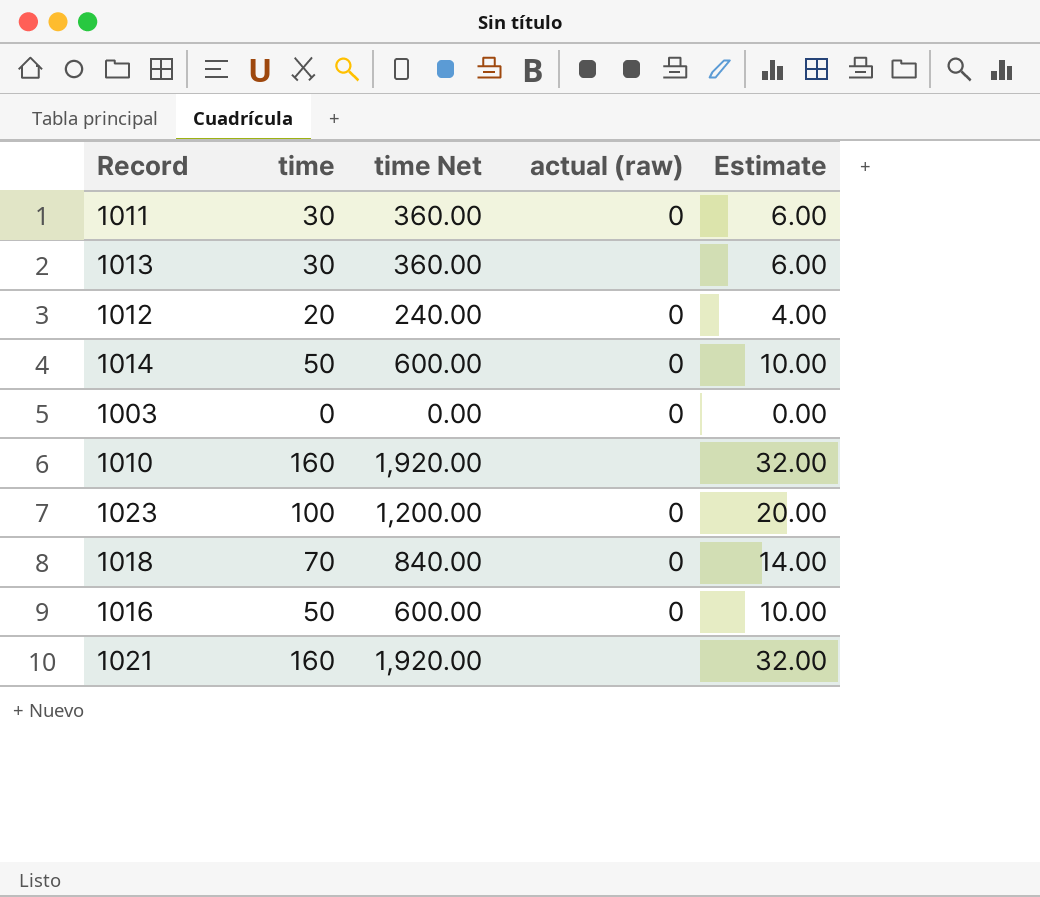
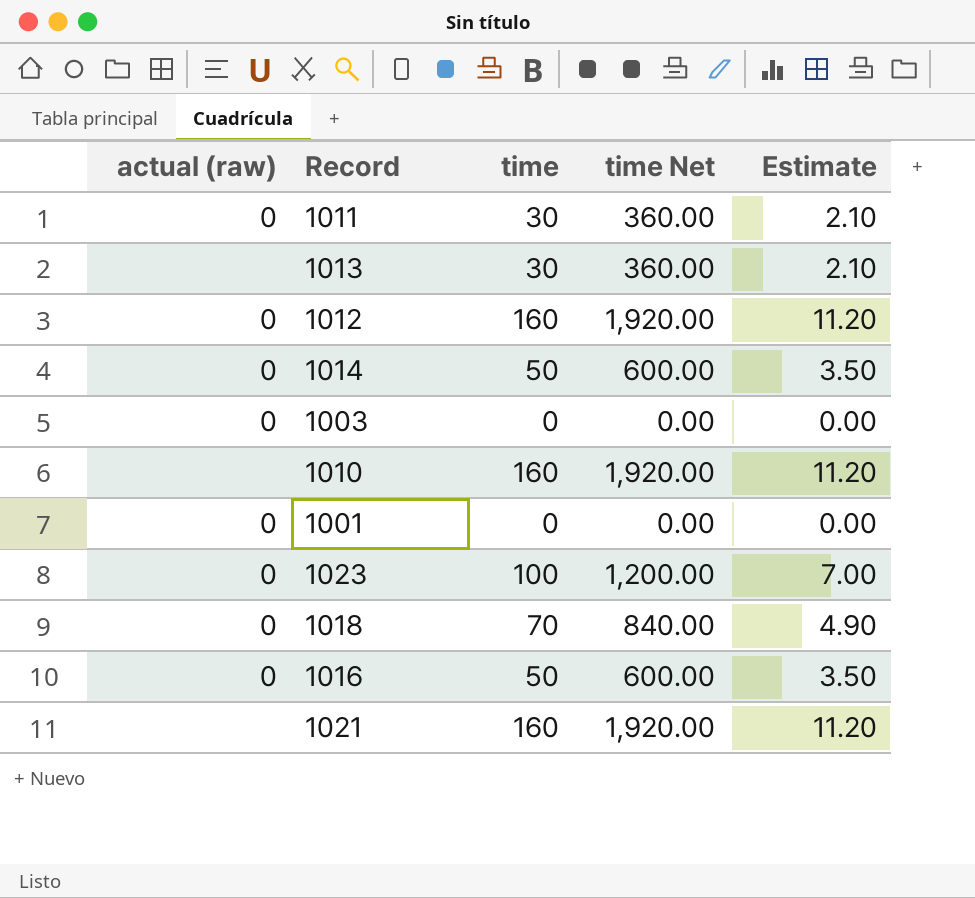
column actual (raw) | position: 4 -> 1
column Estimate | formula: [time] * 0.2 -> [time] * 0.07
1012 | time: 20 -> 160
1012 | time Net: 240.00 -> 1,920.00
row 1001: none -> 0 | 0 | 0.00 | 0.00

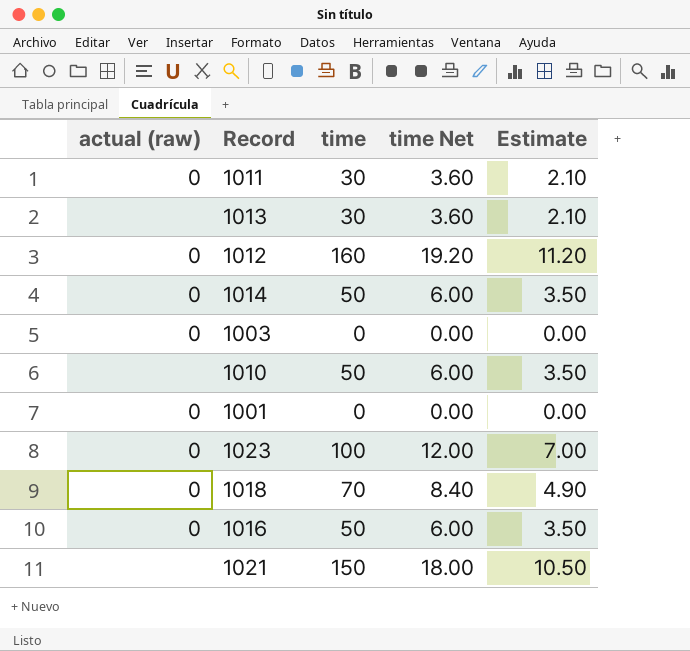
column time Net | formula: [time] * 12 -> [time] * 0.12
1010 | time: 160 -> 50
1010 | Estimate: 11.20 -> 3.50
1021 | time: 160 -> 150
1021 | Estimate: 11.20 -> 10.50

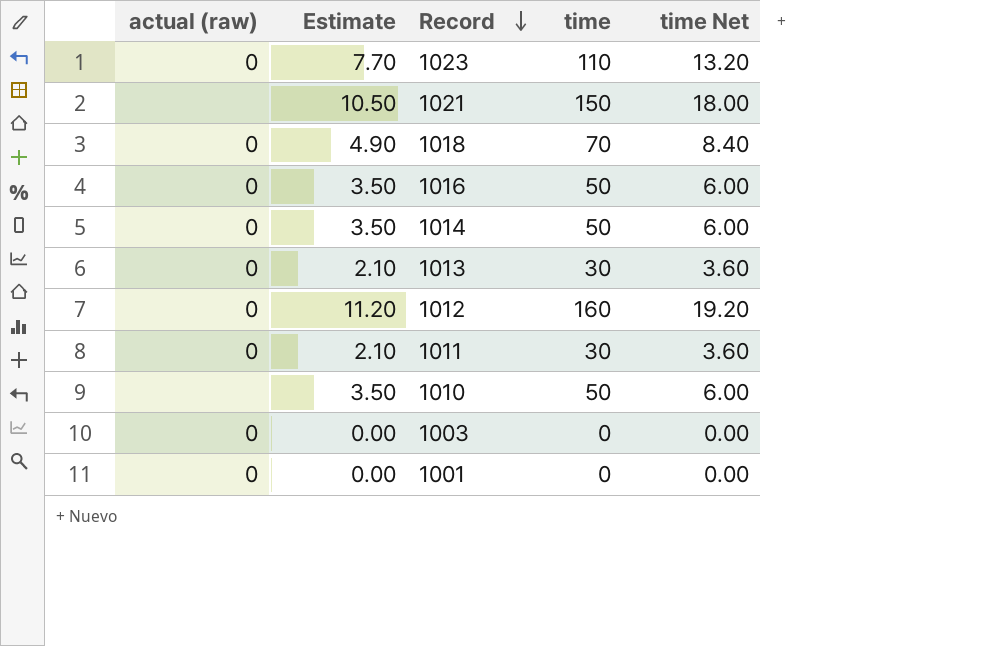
row order: none -> Record descending
column Estimate | position: 5 -> 2
1023 | Estimate: 7.00 -> 7.70
1023 | time: 100 -> 110
1023 | time Net: 12.00 -> 13.20
1013 | actual (raw): none -> 0

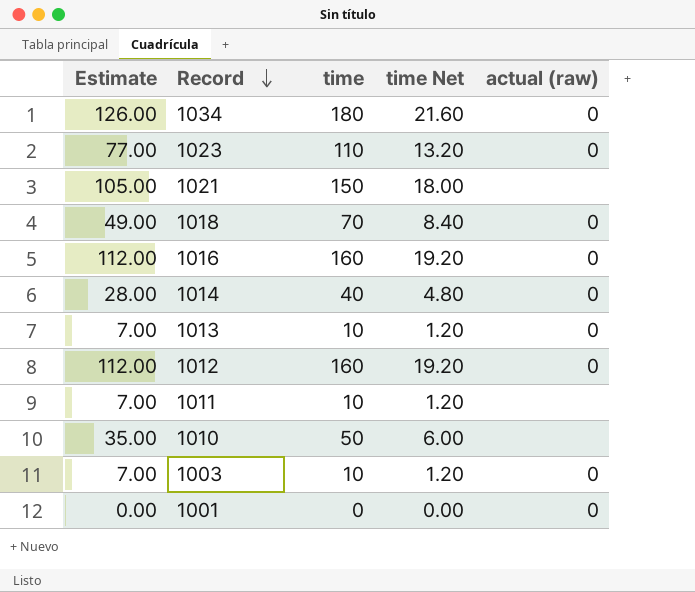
column Estimate | formula: [time] * 0.07 -> [time] * 0.7
column actual (raw) | position: 1 -> 5
row 1034: none -> 126.00 | 180 | 21.60 | 0
1016 | time: 50 -> 160
1016 | time Net: 6.00 -> 19.20
1014 | time: 50 -> 40
1014 | time Net: 6.00 -> 4.80
1013 | time: 30 -> 10
1013 | time Net: 3.60 -> 1.20
1011 | time: 30 -> 10
1011 | time Net: 3.60 -> 1.20
1011 | actual (raw): 0 -> none
1003 | time: 0 -> 10
1003 | time Net: 0.00 -> 1.20

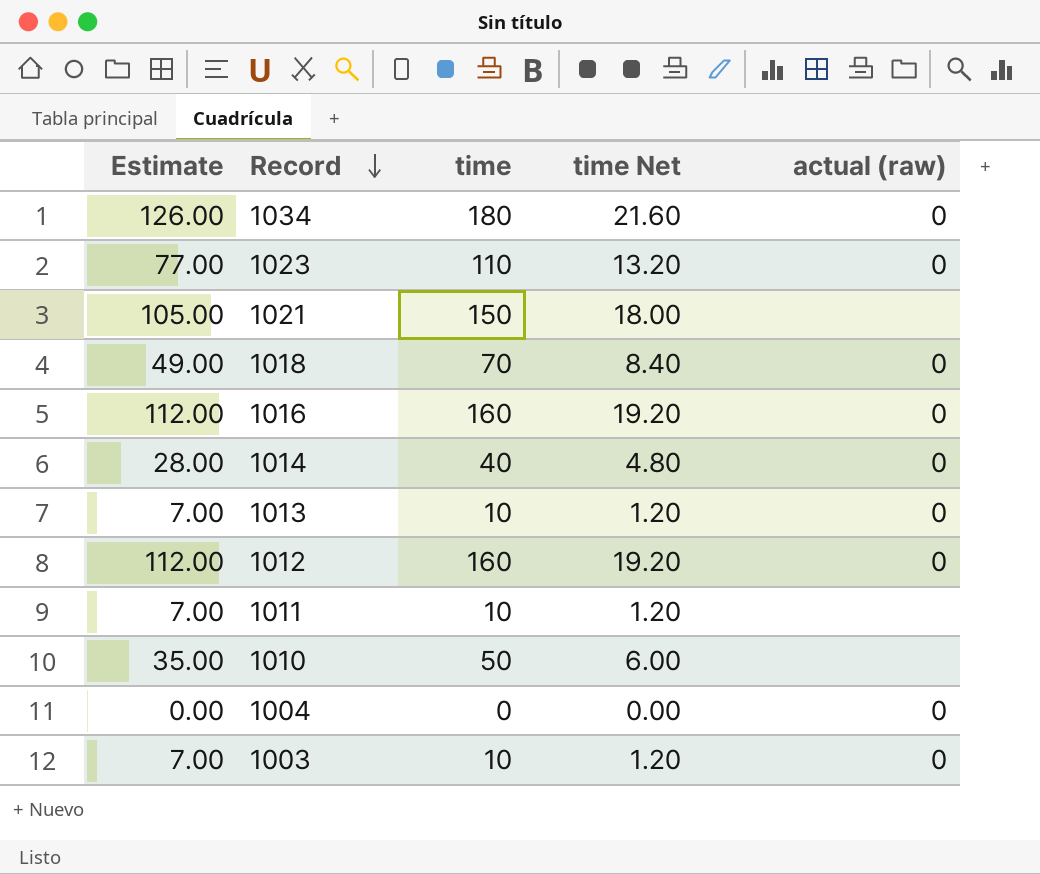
row 1001: 0.00 | 0 | 0.00 | 0 -> none
row 1004: none -> 0.00 | 0 | 0.00 | 0

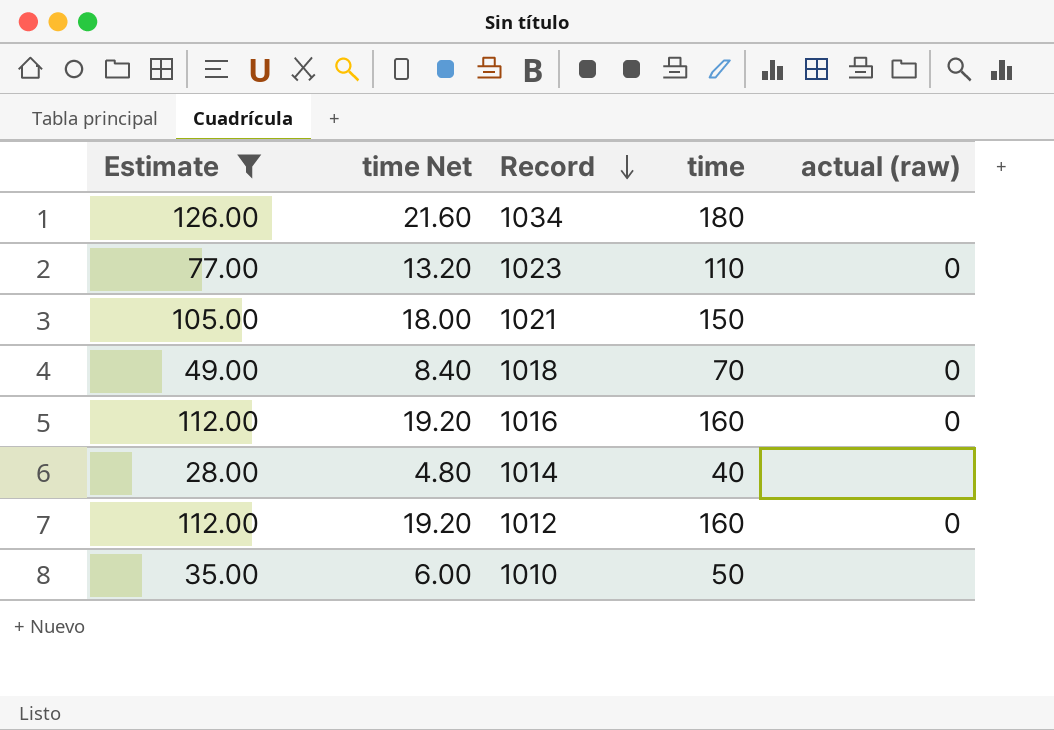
filter: none -> Estimate >= 28.00
column time Net | position: 4 -> 2
1034 | actual (raw): 0 -> none
1014 | actual (raw): 0 -> none

